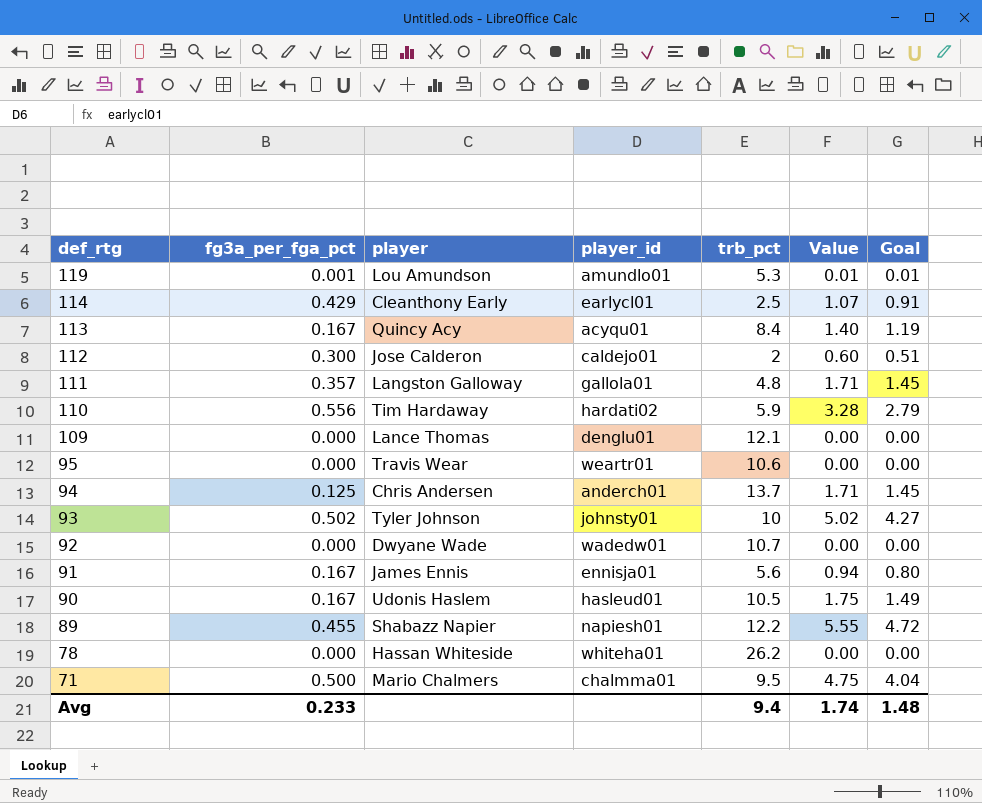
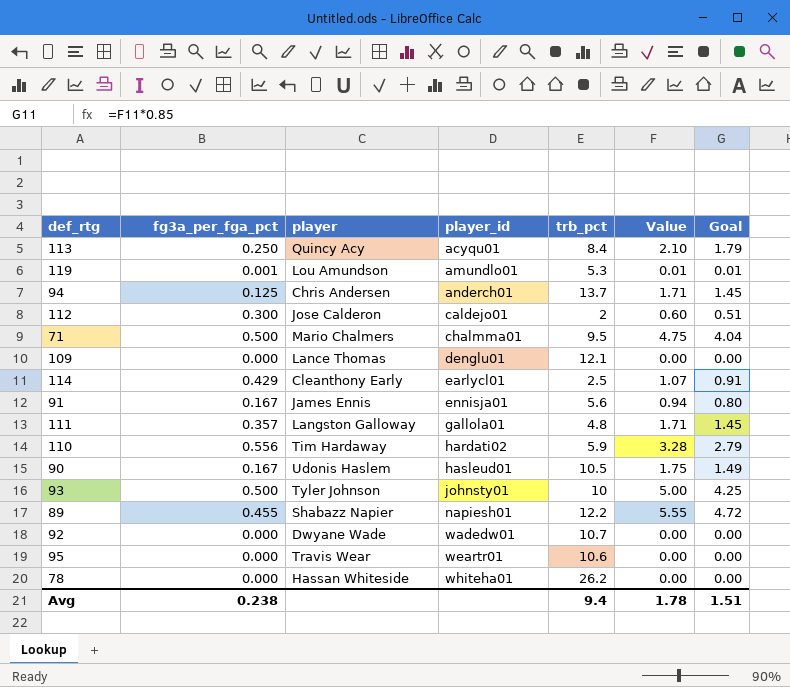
row order: def_rtg descending -> player_id ascending
113 | fg3a_per_fga_pct: 0.167 -> 0.250
113 | Value: 1.40 -> 2.10
113 | Goal: 1.19 -> 1.79
93 | fg3a_per_fga_pct: 0.502 -> 0.500
93 | Value: 5.02 -> 5.00
93 | Goal: 4.27 -> 4.25
Avg | fg3a_per_fga_pct: 0.233 -> 0.238
Avg | Value: 1.74 -> 1.78
Avg | Goal: 1.48 -> 1.51

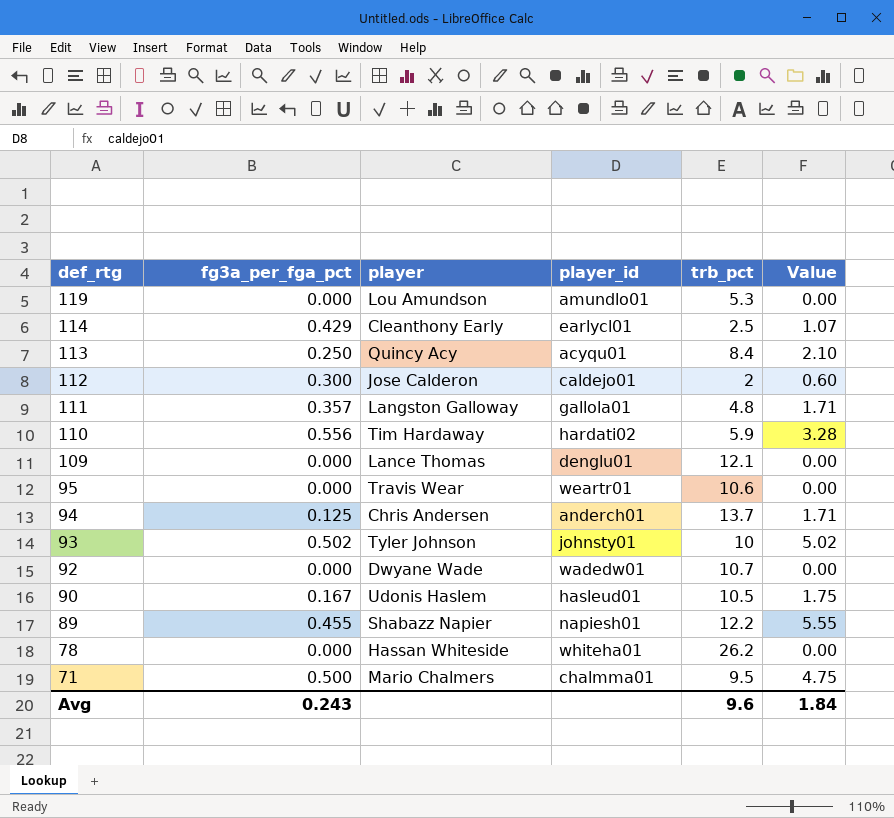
row order: player_id ascending -> def_rtg descending
column Goal | formula: [Value] * 0.85 -> none
row 91: 0.167 | James Ennis | ennisja01 | 5.6 | 0.94 | 0.80 -> none
119 | fg3a_per_fga_pct: 0.001 -> 0.000
119 | Value: 0.01 -> 0.00
93 | fg3a_per_fga_pct: 0.500 -> 0.502
93 | Value: 5.00 -> 5.02
Avg | fg3a_per_fga_pct: 0.238 -> 0.243
Avg | trb_pct: 9.4 -> 9.6
Avg | Value: 1.78 -> 1.84

